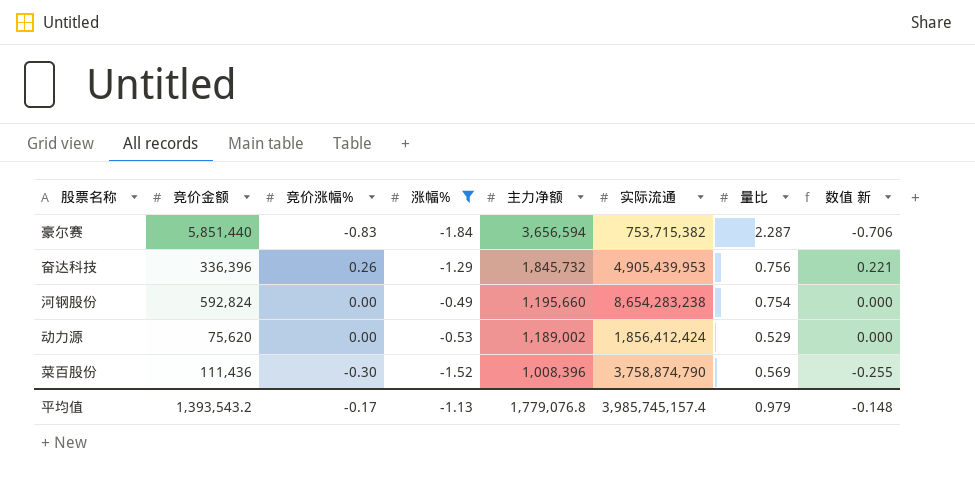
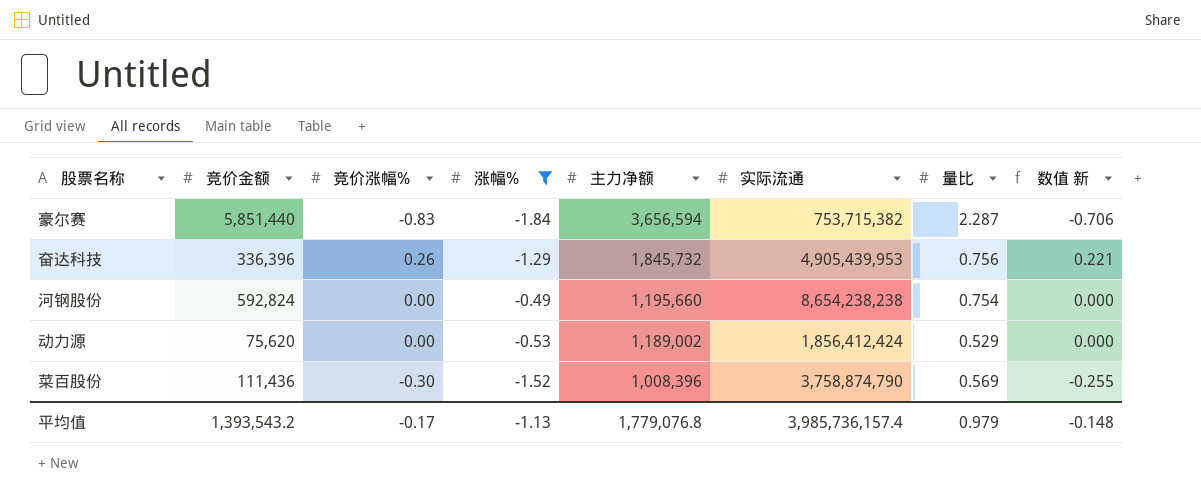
河钢股份 | 实际流通: 8,654,283,238 -> 8,654,238,238
平均值 | 实际流通: 3,985,745,157.4 -> 3,985,736,157.4

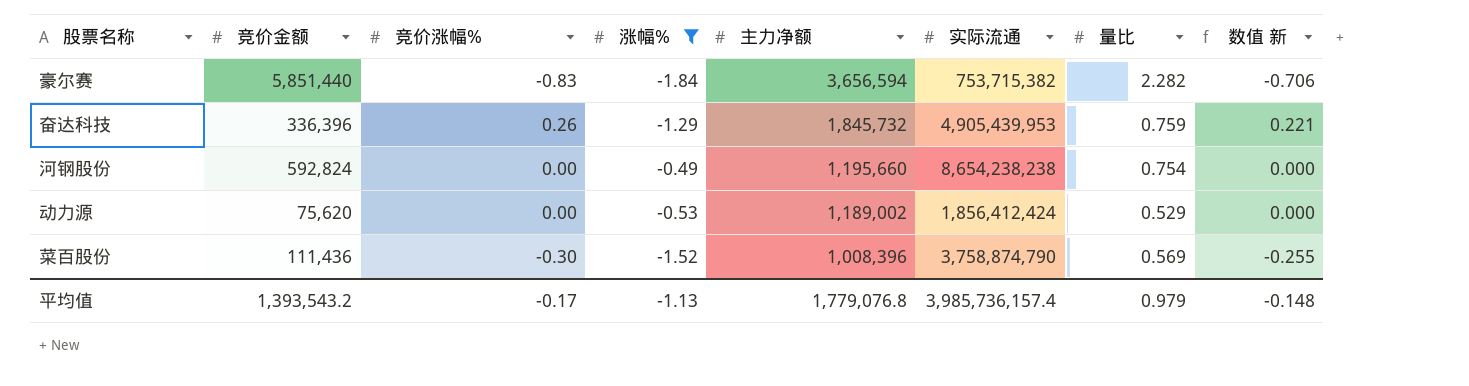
豪尔赛 | 量比: 2.287 -> 2.282
奋达科技 | 量比: 0.756 -> 0.759

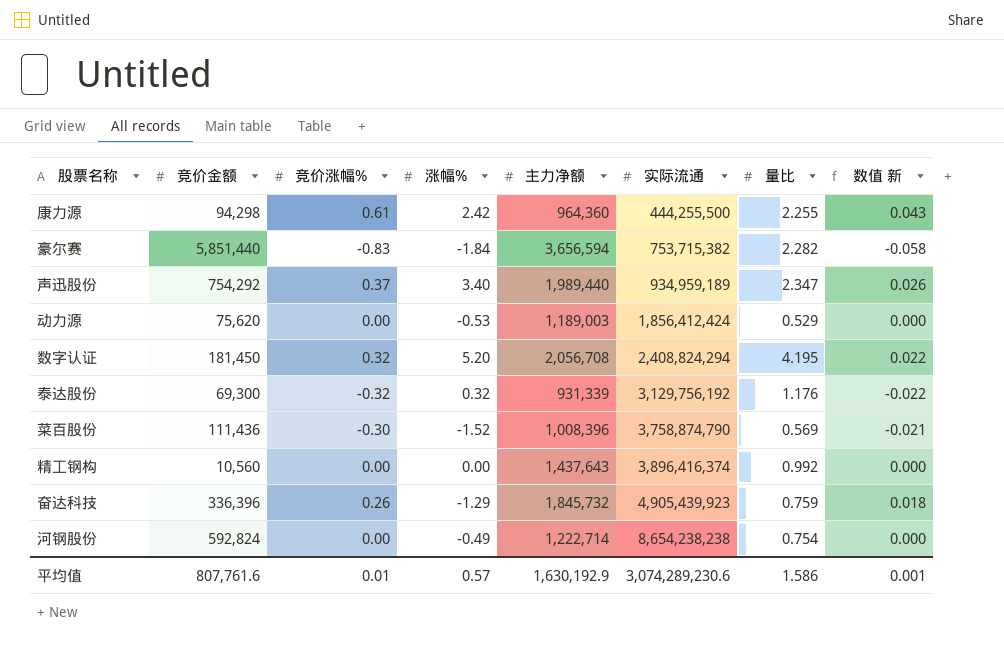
filter: 涨幅% <= -0.49 -> none
row order: 主力净额 descending -> 实际流通 ascending
column 数值 新 | formula: [竞价涨幅%] * 0.85 -> [竞价涨幅%] * 0.07
动力源 | 主力净额: 1,189,002 -> 1,189,003
奋达科技 | 实际流通: 4,905,439,953 -> 4,905,439,923
河钢股份 | 主力净额: 1,195,660 -> 1,222,714
平均值 | 竞价金额: 1,393,543.2 -> 807,761.6
平均值 | 竞价涨幅%: -0.17 -> 0.01
平均值 | 涨幅%: -1.13 -> 0.57
平均值 | 主力净额: 1,779,076.8 -> 1,630,192.9
平均值 | 实际流通: 3,985,736,157.4 -> 3,074,289,230.6
平均值 | 量比: 0.979 -> 1.586
平均值 | 数值 新: -0.148 -> 0.001

